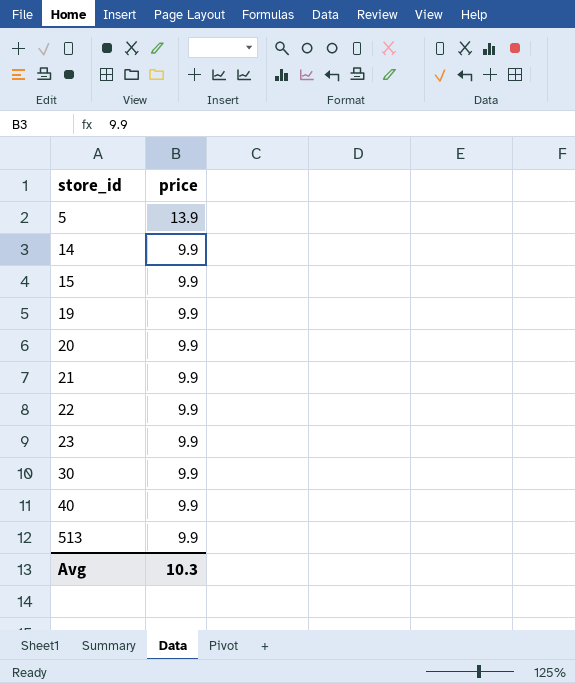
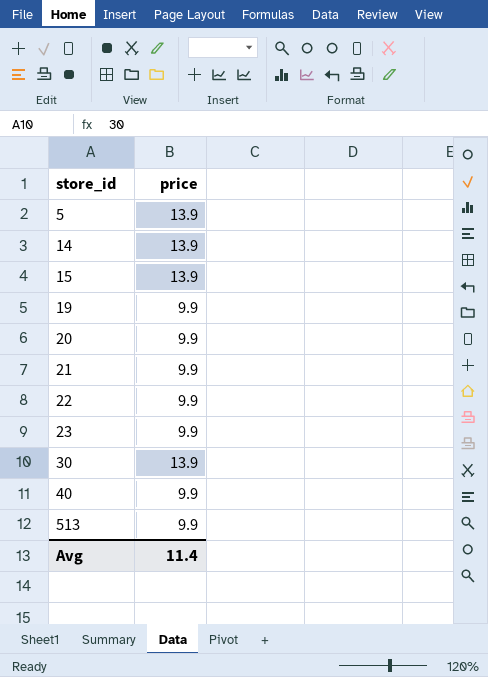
14 | price: 9.9 -> 13.9
15 | price: 9.9 -> 13.9
30 | price: 9.9 -> 13.9
Avg | price: 10.3 -> 11.4

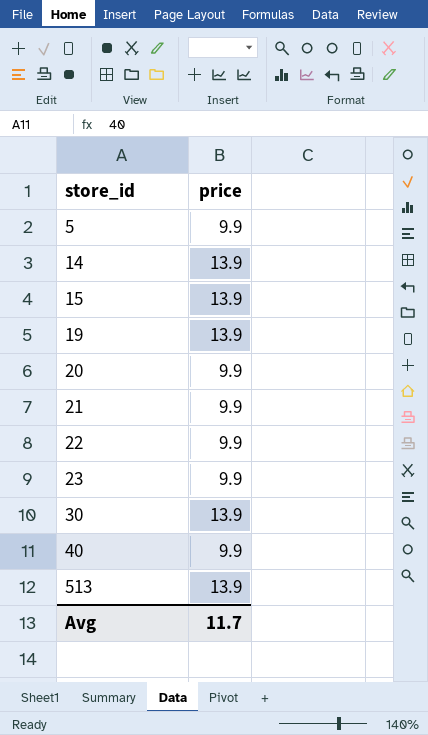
5 | price: 13.9 -> 9.9
19 | price: 9.9 -> 13.9
513 | price: 9.9 -> 13.9
Avg | price: 11.4 -> 11.7

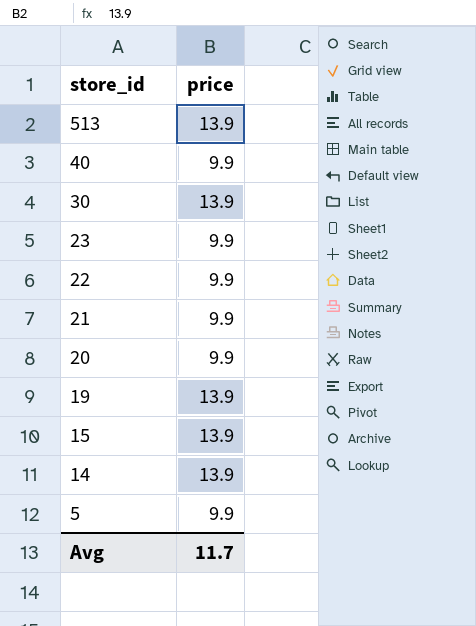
row order: store_id ascending -> store_id descending

